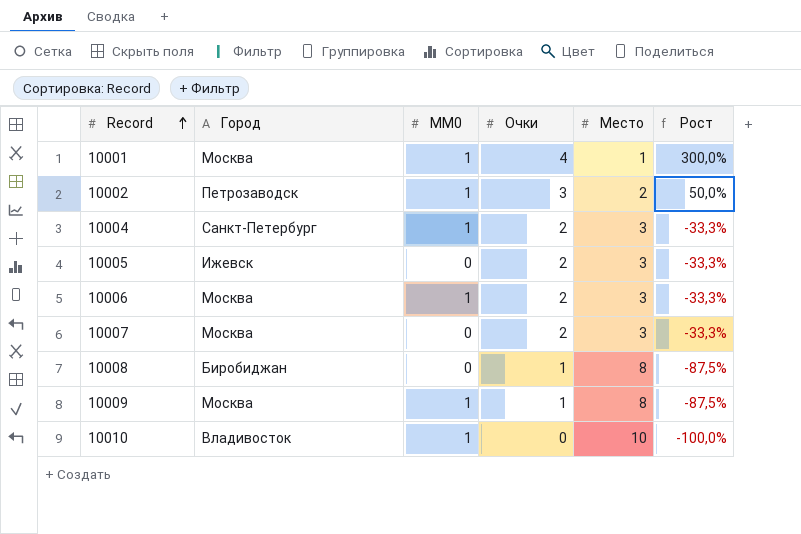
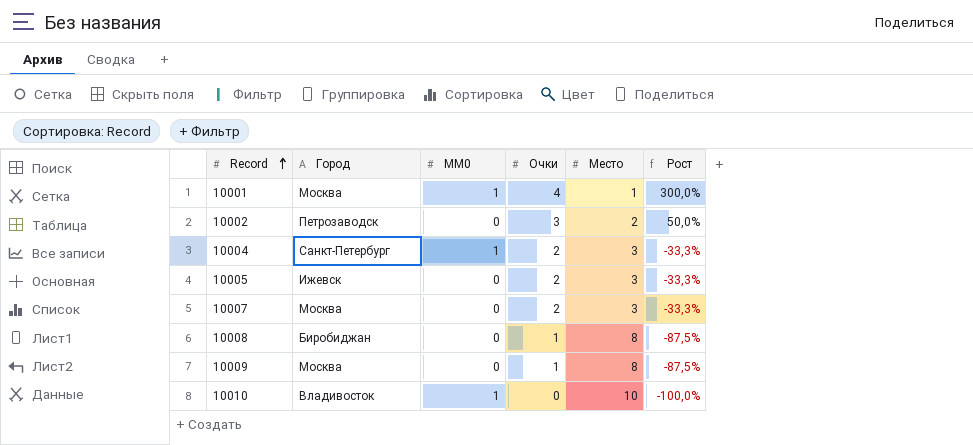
row 10006: Москва | 1 | 2 | 3 | -33,3% -> none
10002 | MM0: 1 -> 0
10009 | MM0: 1 -> 0

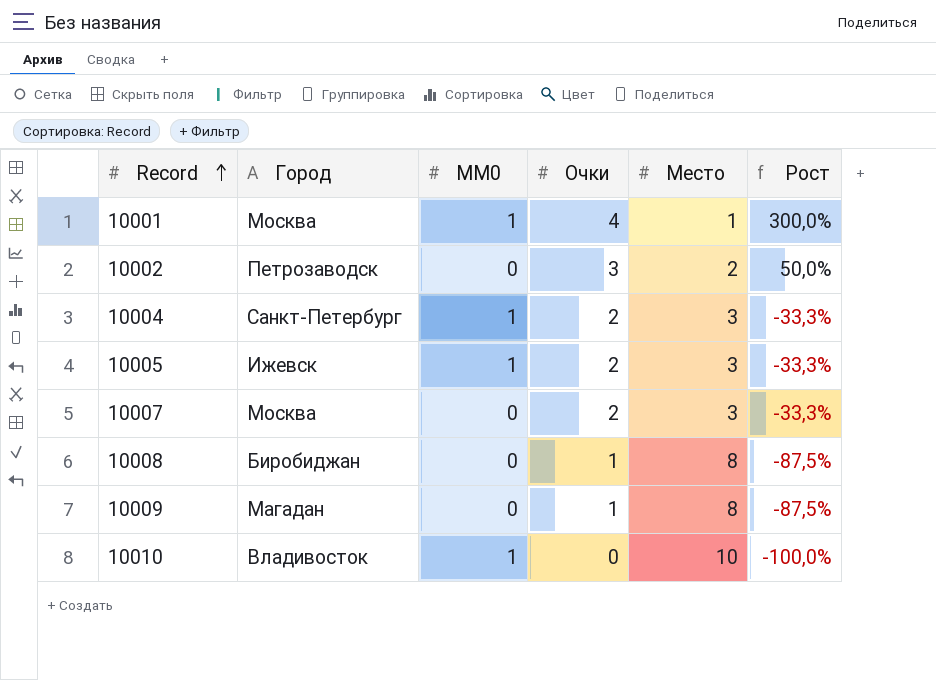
10005 | MM0: 0 -> 1
10009 | Город: Москва -> Магадан

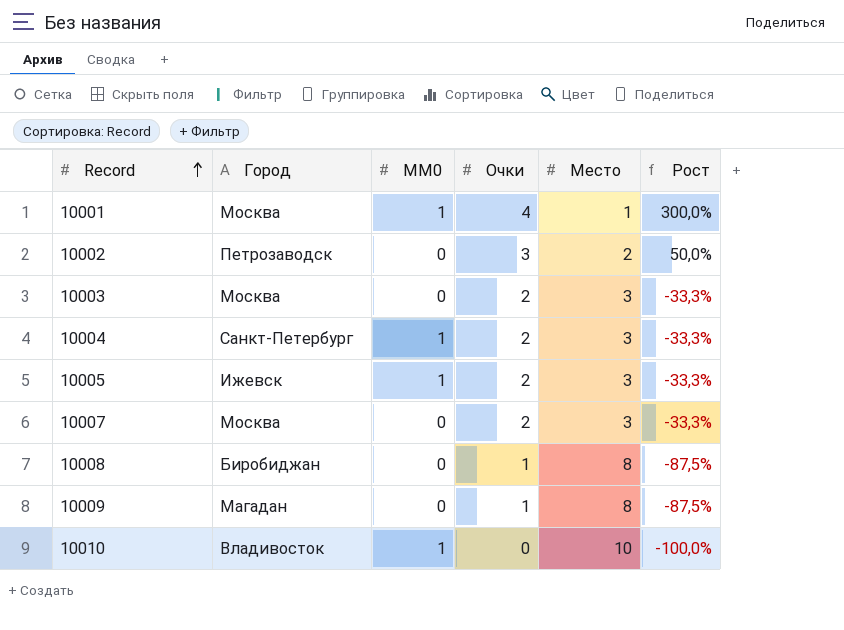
row 10003: none -> Москва | 0 | 2 | 3 | -33,3%

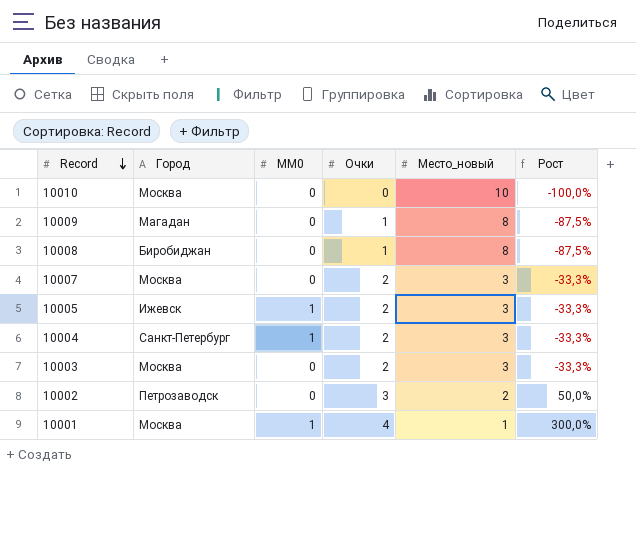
row order: Record ascending -> Record descending
column name: Место -> Место_новый
10010 | Город: Владивосток -> Москва
10010 | MM0: 1 -> 0

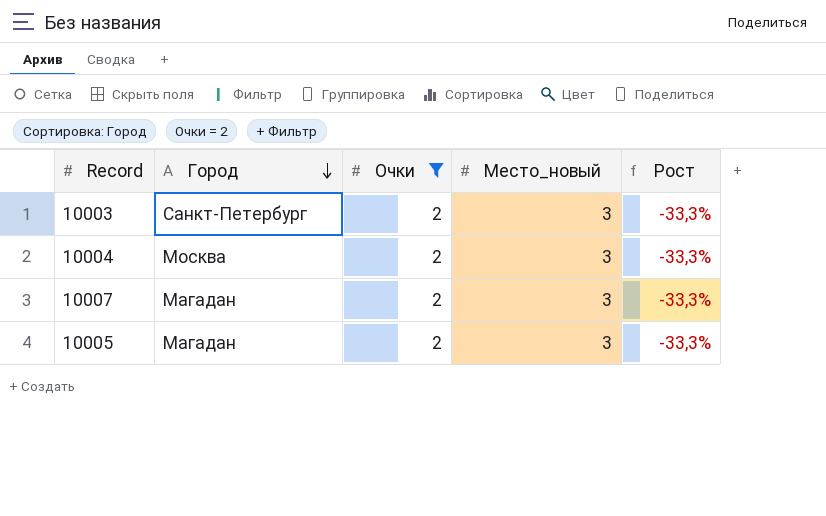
filter: none -> Очки = 2
row order: Record descending -> Город descending
column MM0 | position: 3 -> none
10003 | Город: Москва -> Санкт-Петербург
10004 | Город: Санкт-Петербург -> Москва
10007 | Город: Москва -> Магадан
10005 | Город: Ижевск -> Магадан

